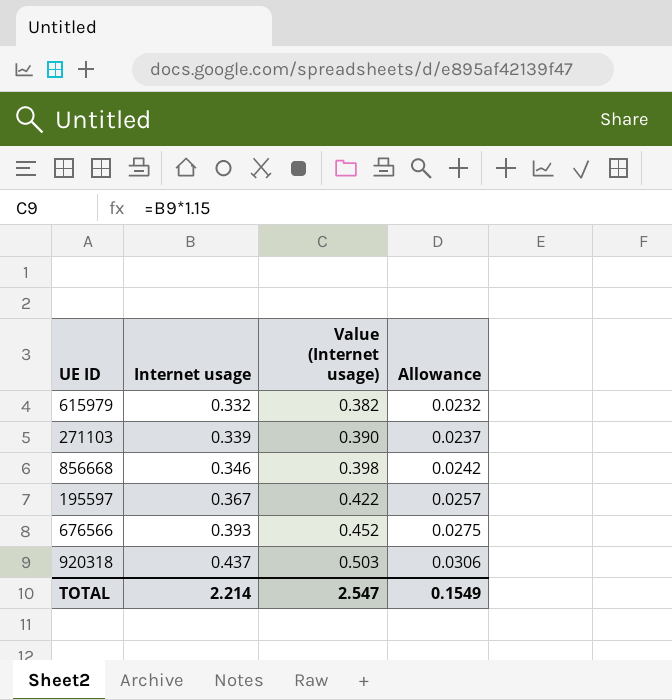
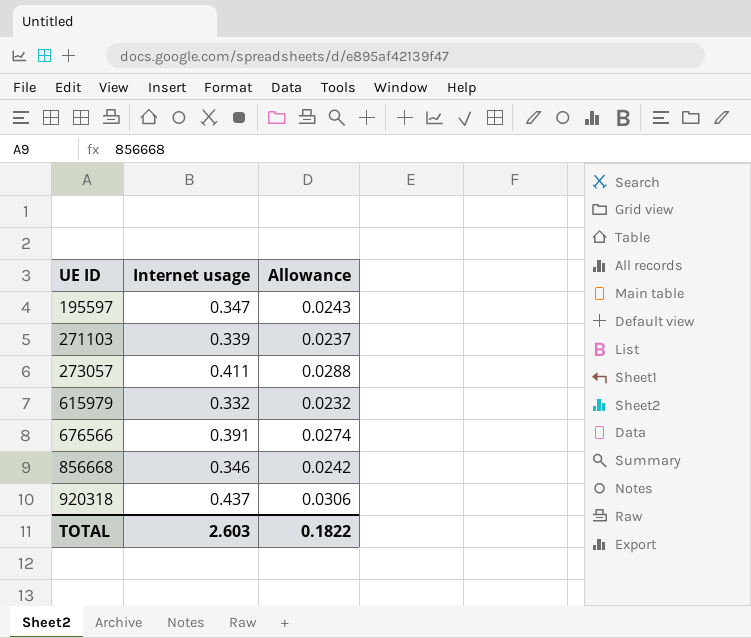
row order: Internet usage ascending -> UE ID ascending
column Value (Internet usage) | formula: [Internet usage] * 1.15 -> none
195597 | Internet usage: 0.367 -> 0.347
195597 | Allowance: 0.0257 -> 0.0243
row 273057: none -> 0.411 | 0.0288
676566 | Internet usage: 0.393 -> 0.391
676566 | Allowance: 0.0275 -> 0.0274
TOTAL | Internet usage: 2.214 -> 2.603
TOTAL | Allowance: 0.1549 -> 0.1822

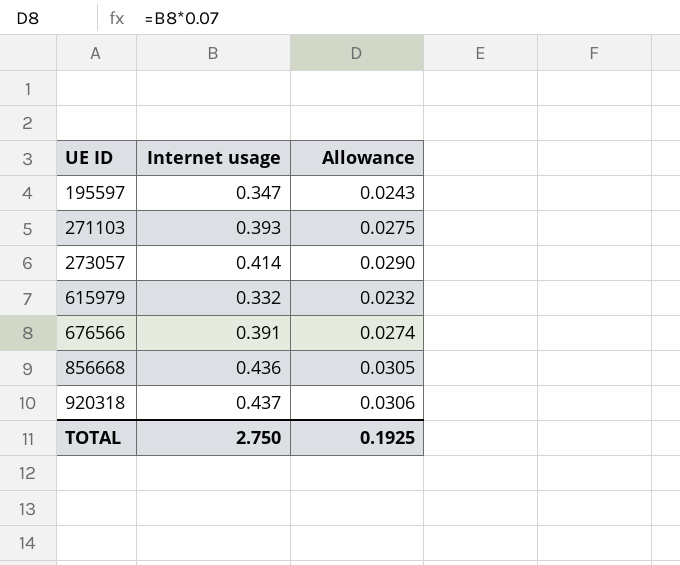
271103 | Internet usage: 0.339 -> 0.393
271103 | Allowance: 0.0237 -> 0.0275
273057 | Internet usage: 0.411 -> 0.414
273057 | Allowance: 0.0288 -> 0.0290
856668 | Internet usage: 0.346 -> 0.436
856668 | Allowance: 0.0242 -> 0.0305
TOTAL | Internet usage: 2.603 -> 2.750
TOTAL | Allowance: 0.1822 -> 0.1925

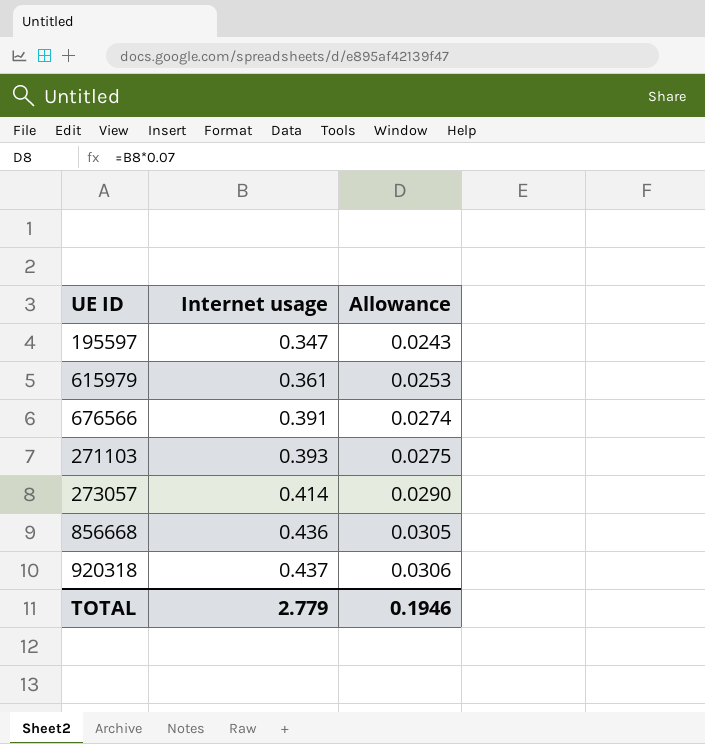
row order: UE ID ascending -> Internet usage ascending
615979 | Internet usage: 0.332 -> 0.361
615979 | Allowance: 0.0232 -> 0.0253
TOTAL | Internet usage: 2.750 -> 2.779
TOTAL | Allowance: 0.1925 -> 0.1946

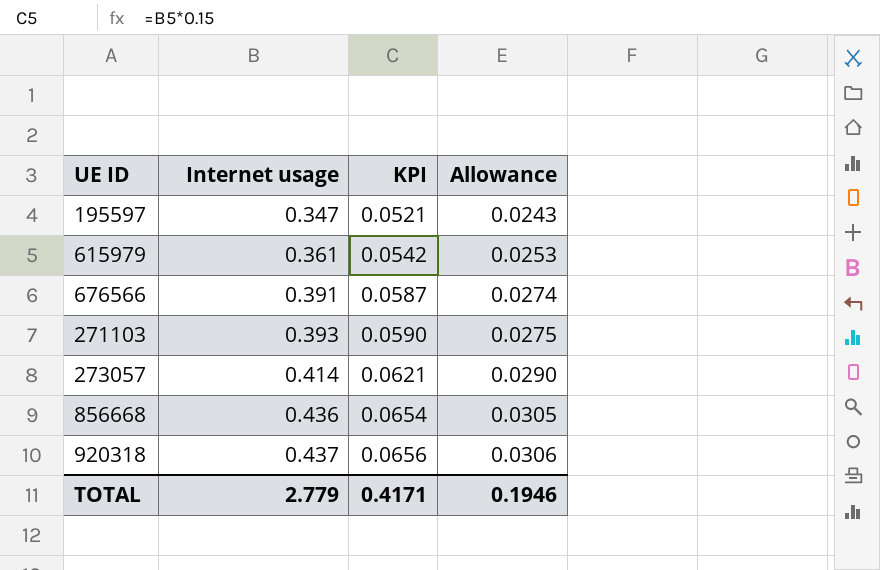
column KPI | formula: none -> [Internet usage] * 0.15

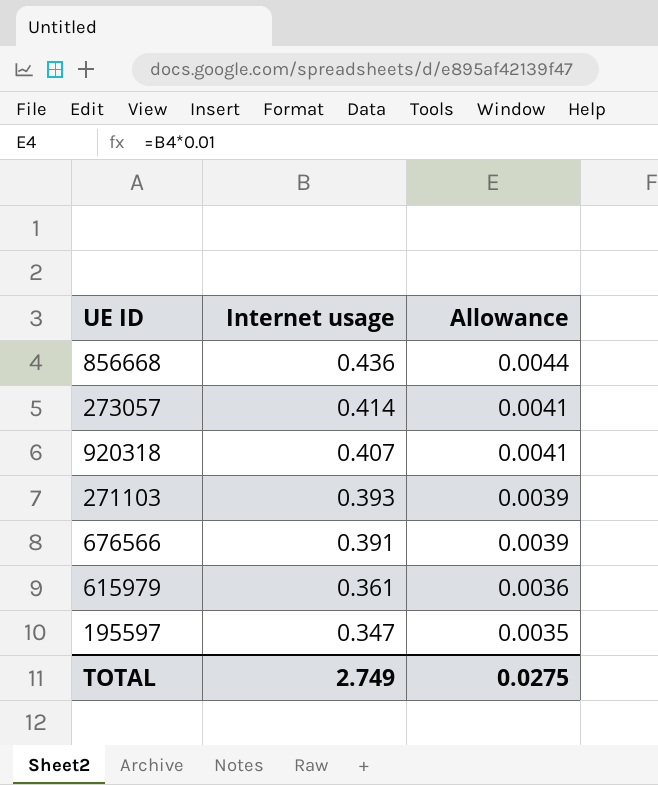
row order: Internet usage ascending -> Internet usage descending
column KPI | formula: [Internet usage] * 0.15 -> none
column Allowance | formula: [Internet usage] * 0.07 -> [Internet usage] * 0.01
920318 | Internet usage: 0.437 -> 0.407
TOTAL | Internet usage: 2.779 -> 2.749
TOTAL | Allowance: 0.1946 -> 0.0275

